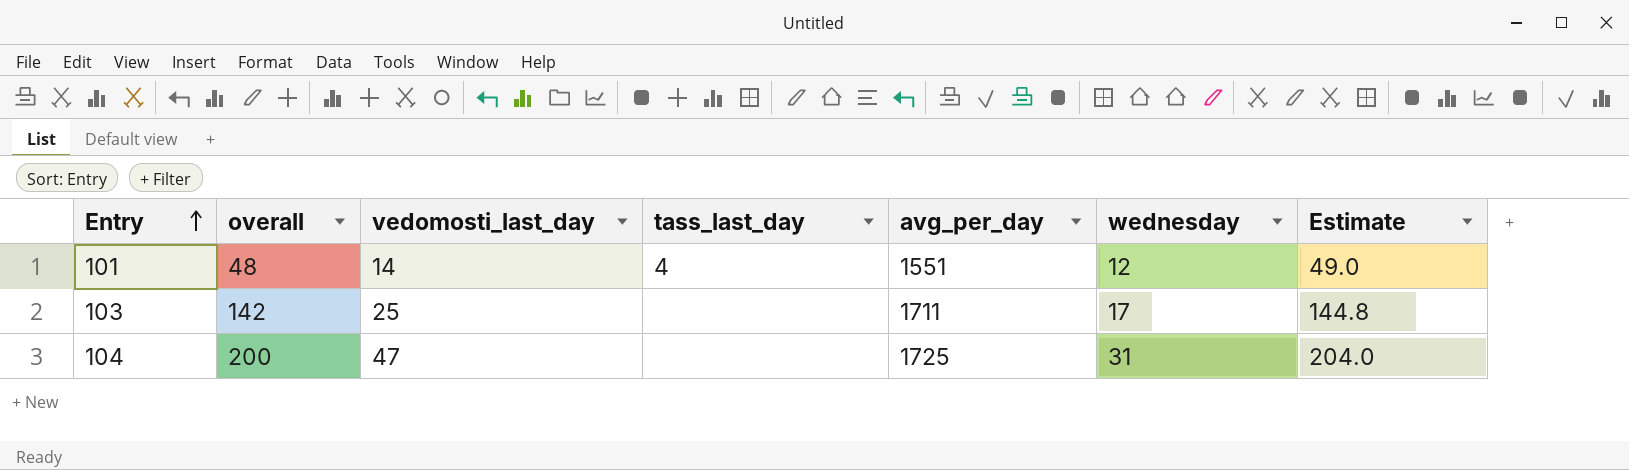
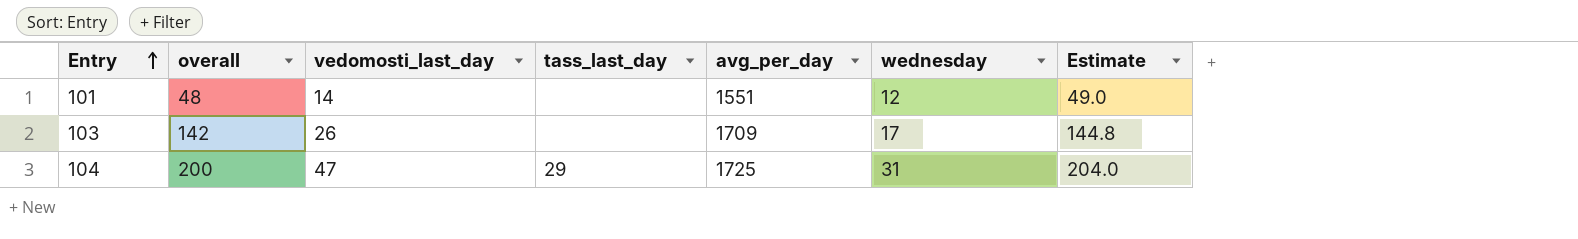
101 | tass_last_day: 4 -> none
103 | vedomosti_last_day: 25 -> 26
103 | avg_per_day: 1711 -> 1709
104 | tass_last_day: none -> 29

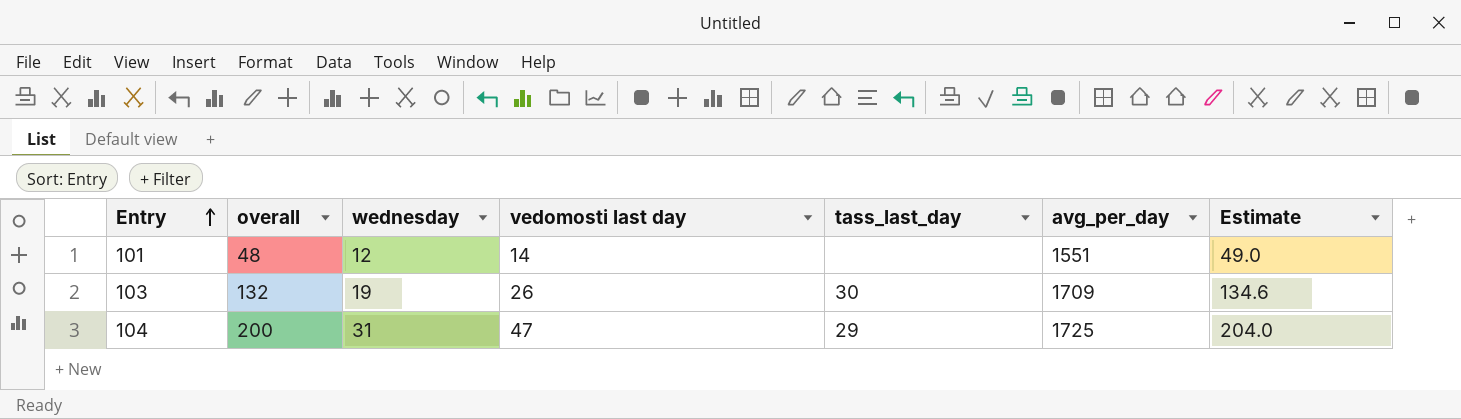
column wednesday | position: 6 -> 3
column name: vedomosti_last_day -> vedomosti last day
103 | overall: 142 -> 132
103 | wednesday: 17 -> 19
103 | tass_last_day: none -> 30
103 | Estimate: 144.8 -> 134.6

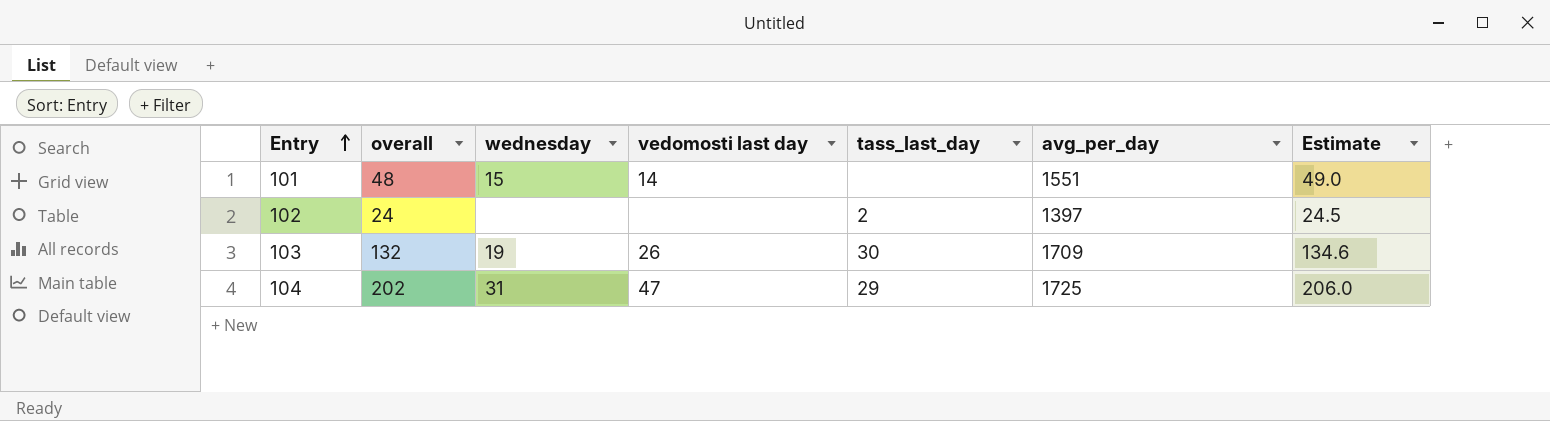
101 | wednesday: 12 -> 15
row 102: none -> 24 | none | none | 2 | 1397 | 24.5
104 | overall: 200 -> 202
104 | Estimate: 204.0 -> 206.0

